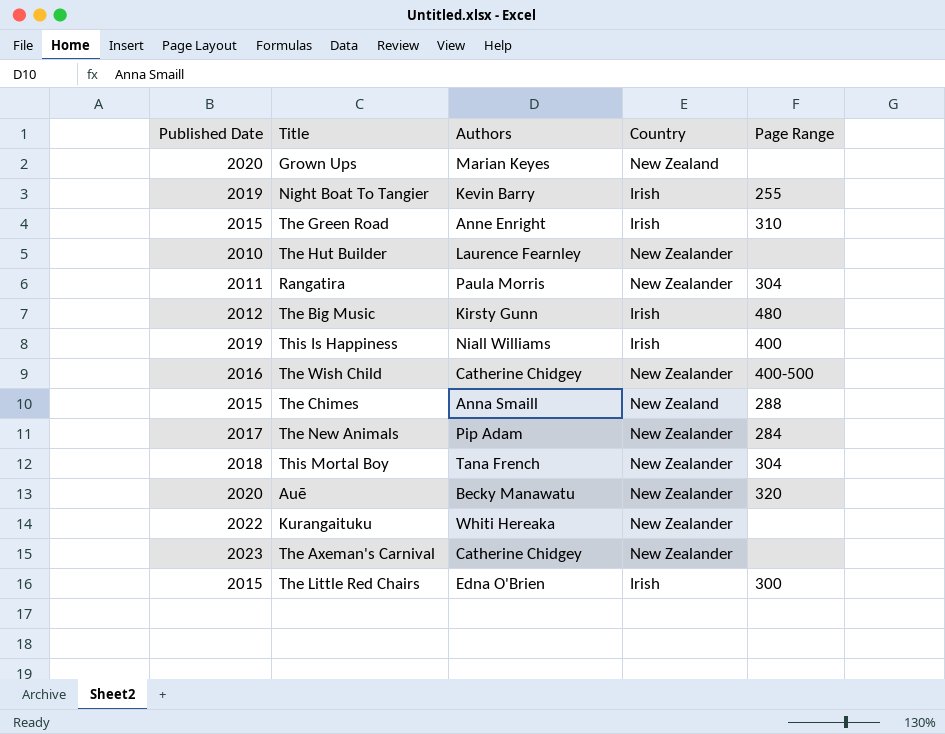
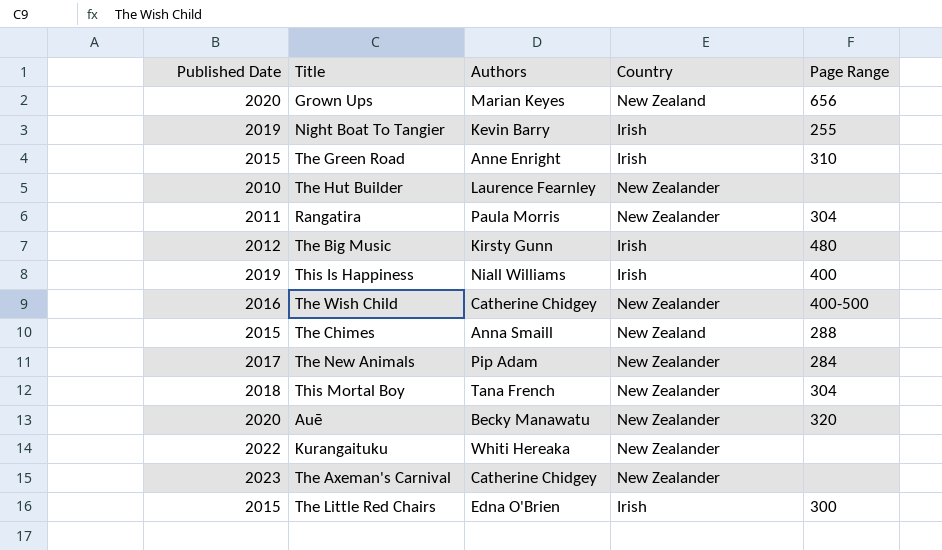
Grown Ups | Page Range: none -> 656

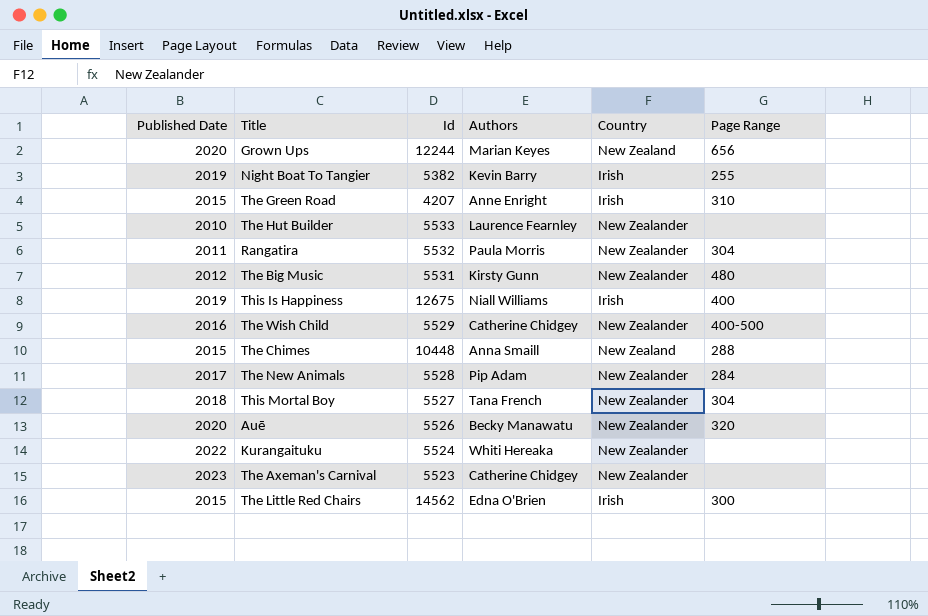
column Id | position: none -> 3
The Big Music | Country: Irish -> New Zealander

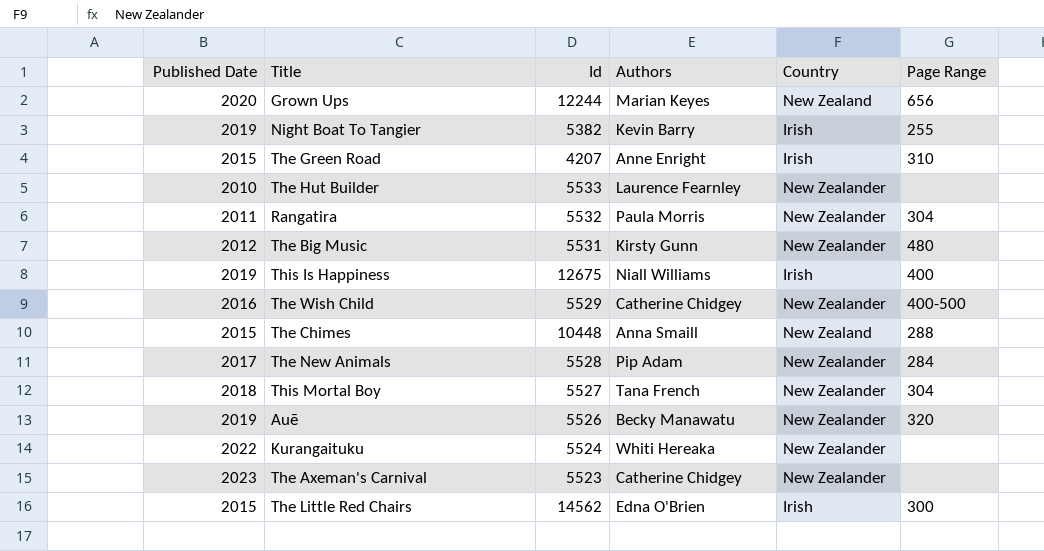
Auē | Published Date: 2020 -> 2019

